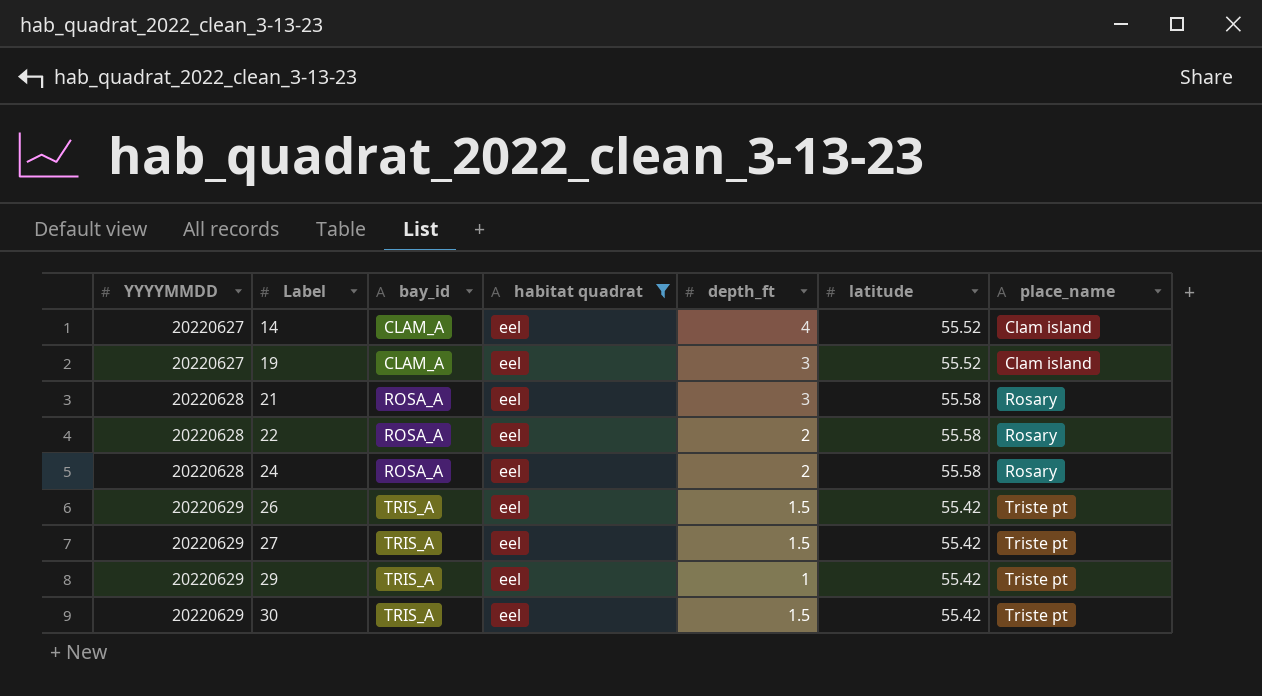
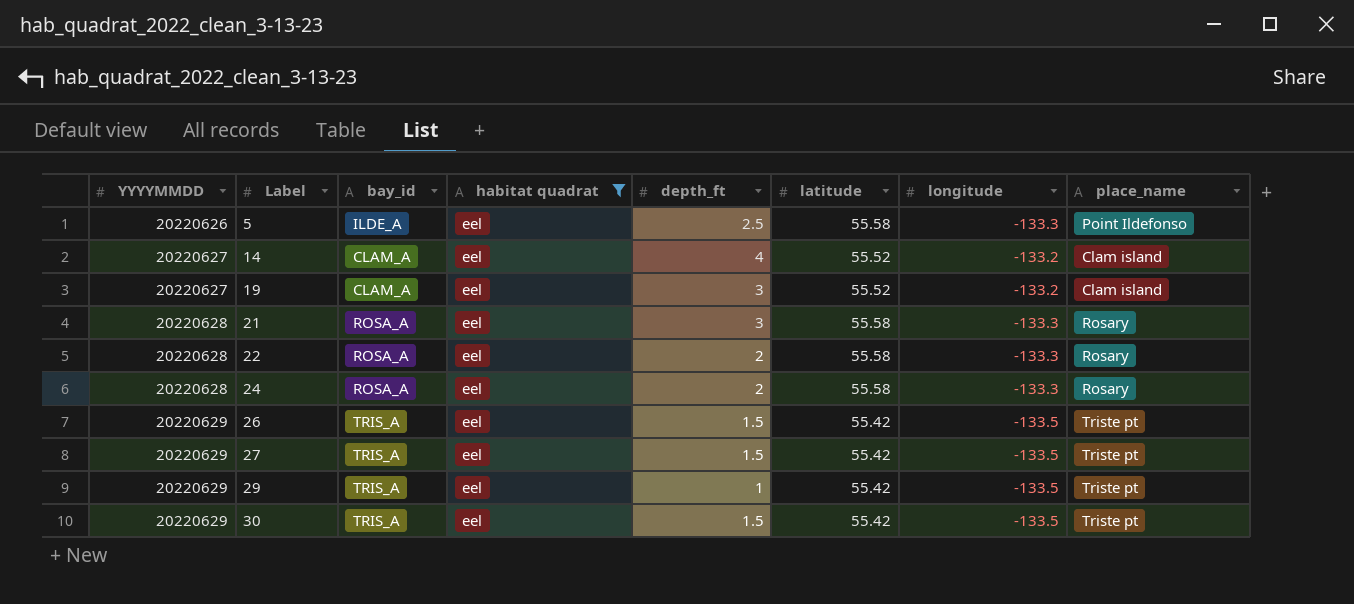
column longitude | position: none -> 7
row 5: none -> 20220626 | ILDE_A | eel | 2.5 | 55.58 | -133.3 | Point Ildefonso

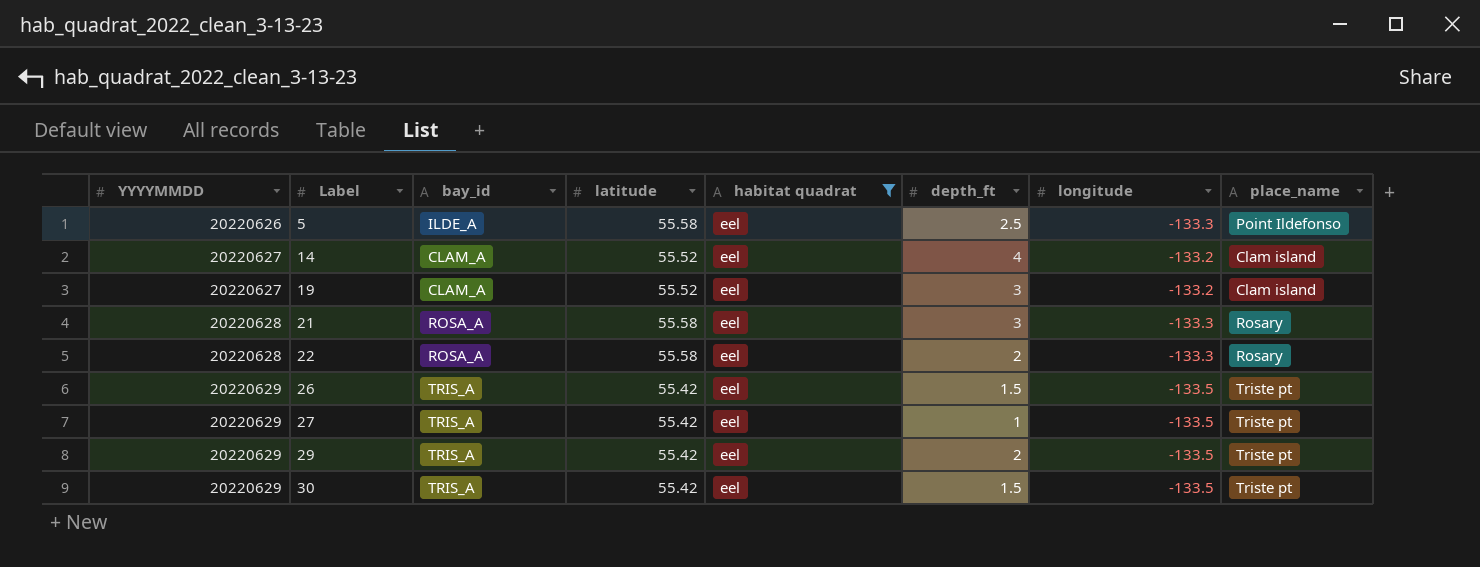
column latitude | position: 6 -> 4
row 24: 20220628 | ROSA_A | eel | 2 | 55.58 | -133.3 | Rosary -> none
27 | depth_ft: 1.5 -> 1
29 | depth_ft: 1 -> 2

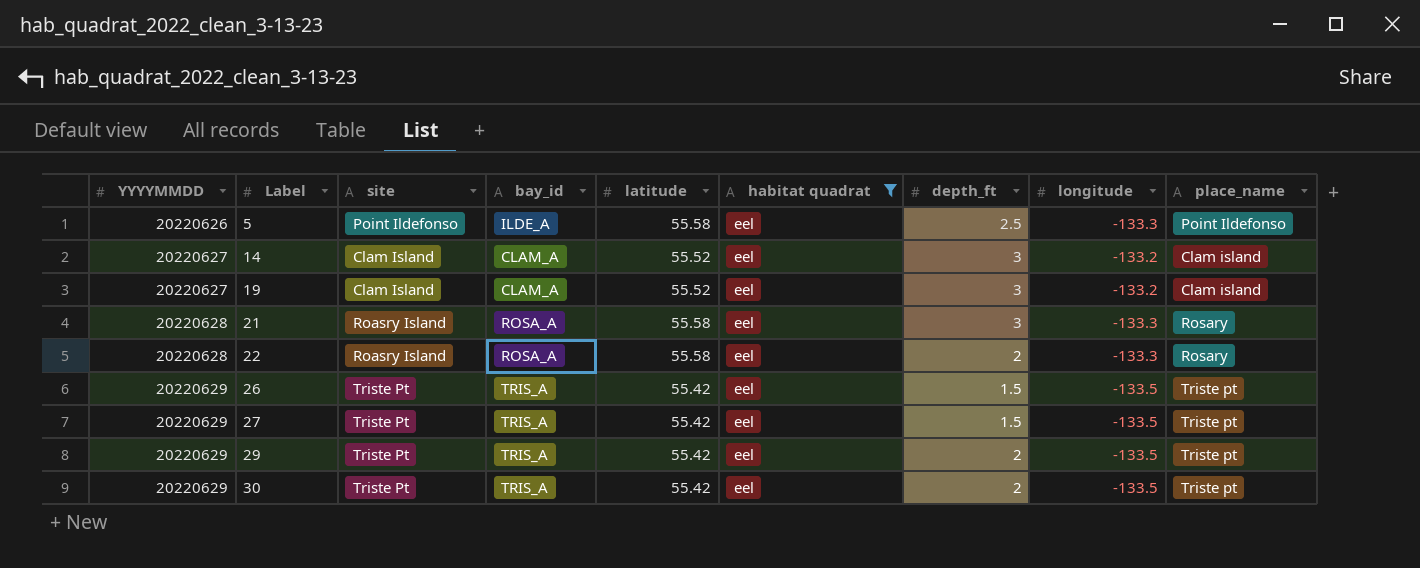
column site | position: none -> 3
14 | depth_ft: 4 -> 3
27 | depth_ft: 1 -> 1.5
30 | depth_ft: 1.5 -> 2

